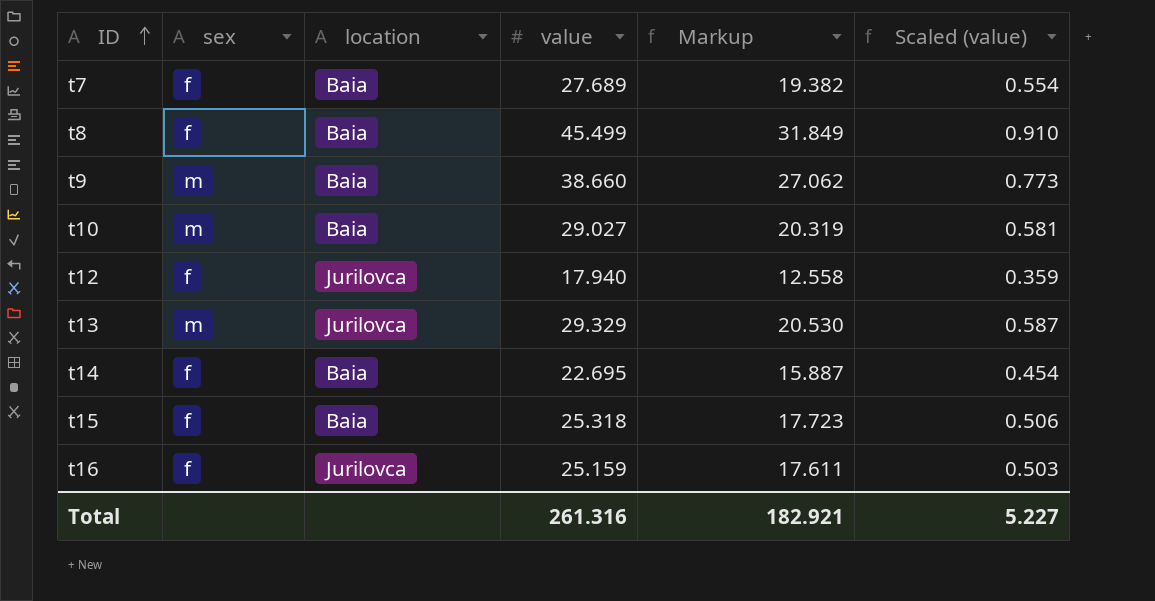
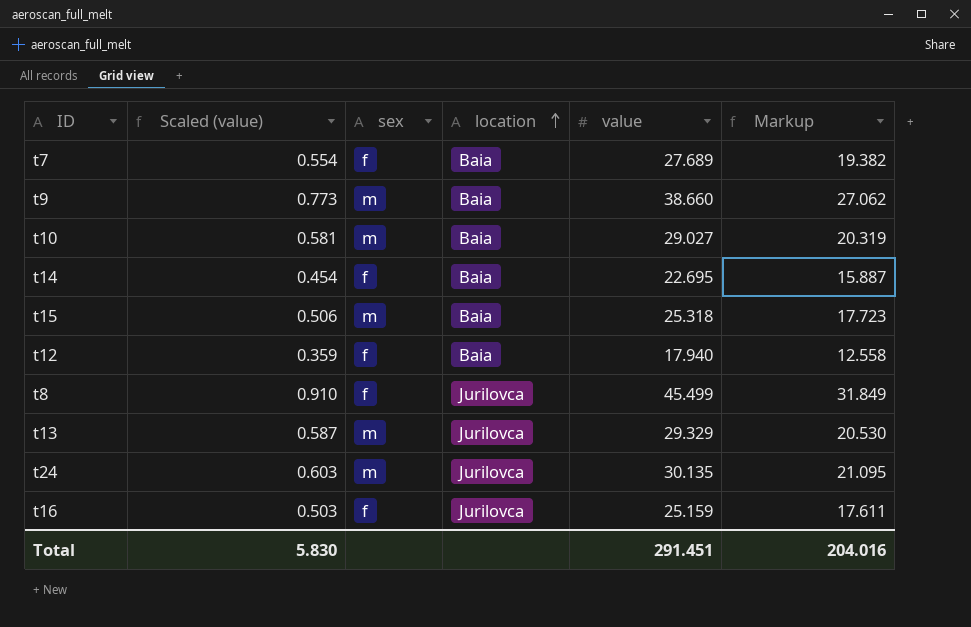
row order: ID ascending -> location ascending
column Scaled (value) | position: 6 -> 2
t15 | sex: f -> m
t12 | location: Jurilovca -> Baia
t8 | location: Baia -> Jurilovca
row t24: none -> 0.603 | m | Jurilovca | 30.135 | 21.095
Total | Scaled (value): 5.227 -> 5.830
Total | value: 261.316 -> 291.451
Total | Markup: 182.921 -> 204.016

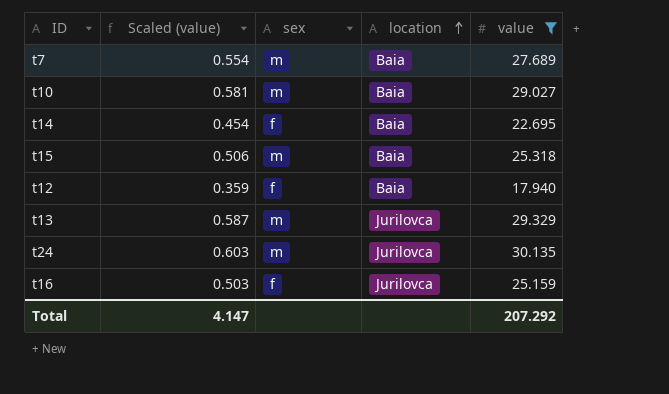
filter: none -> value <= 30.135
column Markup | formula: [value] * 0.7 -> none
t7 | sex: f -> m
Total | Scaled (value): 5.830 -> 4.147
Total | value: 291.451 -> 207.292

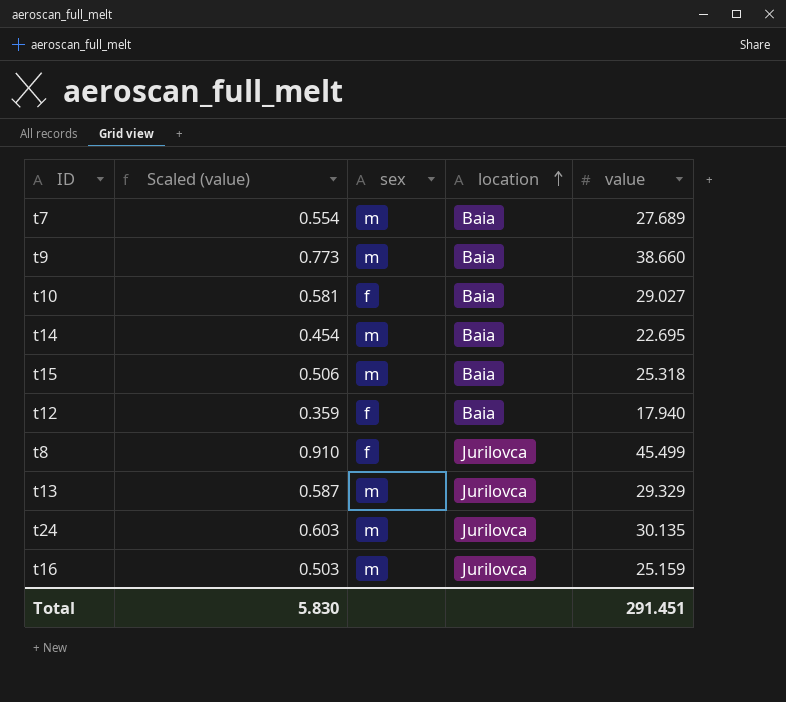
filter: value <= 30.135 -> none
t10 | sex: m -> f
t14 | sex: f -> m
t16 | sex: f -> m
Total | Scaled (value): 4.147 -> 5.830
Total | value: 207.292 -> 291.451

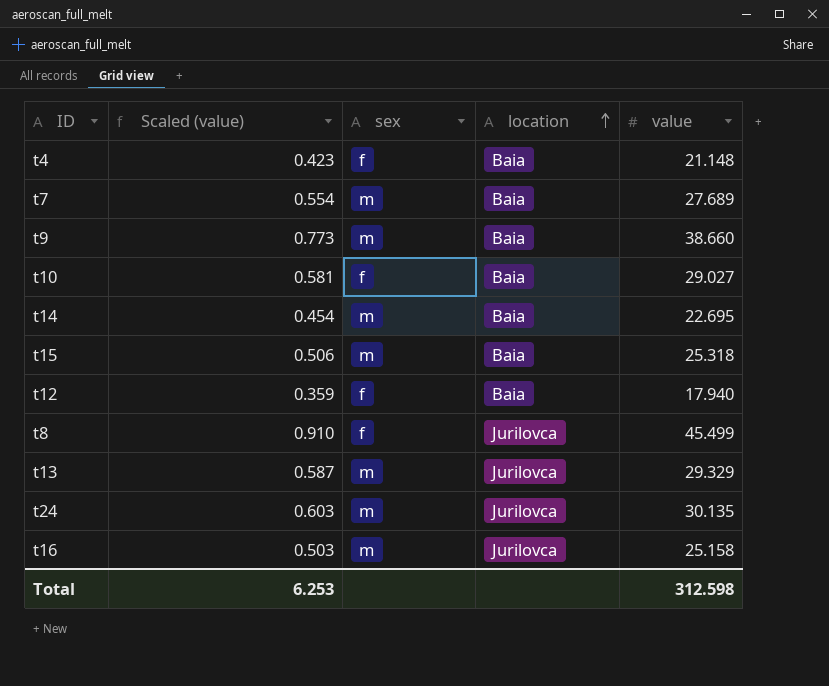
row t4: none -> 0.423 | f | Baia | 21.148
t16 | value: 25.159 -> 25.158
Total | Scaled (value): 5.830 -> 6.253
Total | value: 291.451 -> 312.598

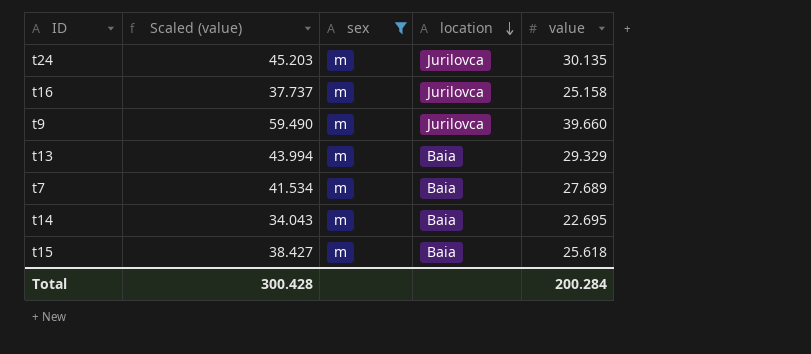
filter: none -> sex = m
row order: location ascending -> location descending
column Scaled (value) | formula: [value] * 0.02 -> [value] * 1.5
t9 | location: Baia -> Jurilovca
t9 | value: 38.660 -> 39.660
t13 | location: Jurilovca -> Baia
t15 | value: 25.318 -> 25.618
Total | Scaled (value): 6.253 -> 300.428
Total | value: 312.598 -> 200.284

